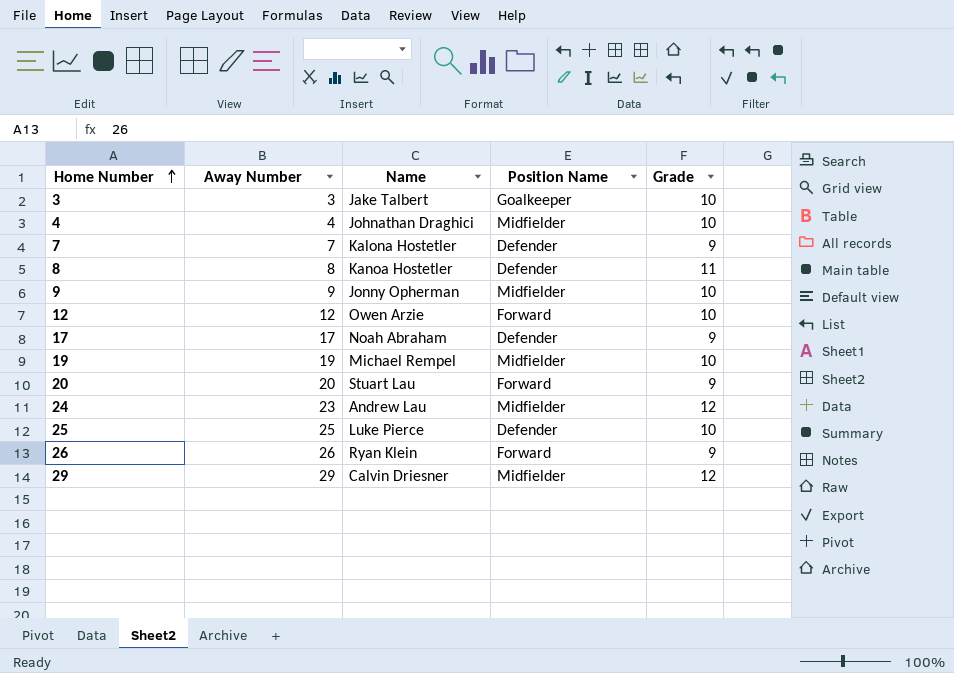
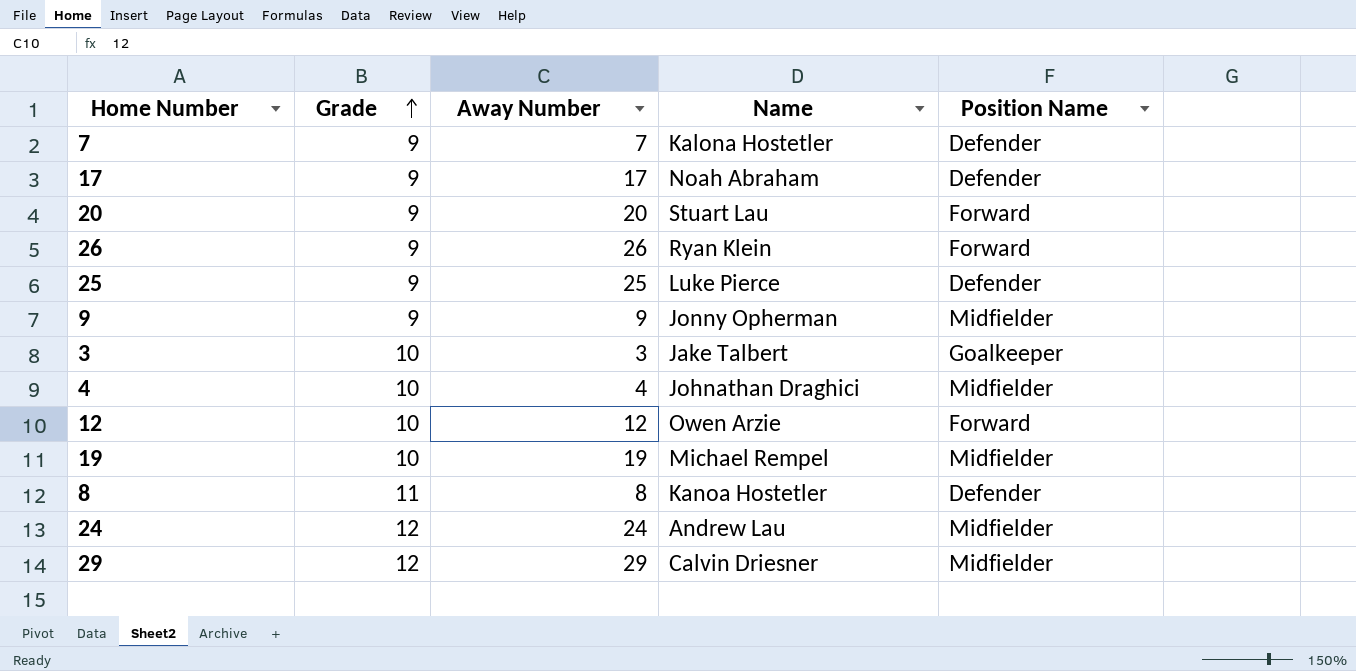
row order: Home Number ascending -> Grade ascending
column Grade | position: 5 -> 2
25 | Grade: 10 -> 9
9 | Grade: 10 -> 9
24 | Away Number: 23 -> 24

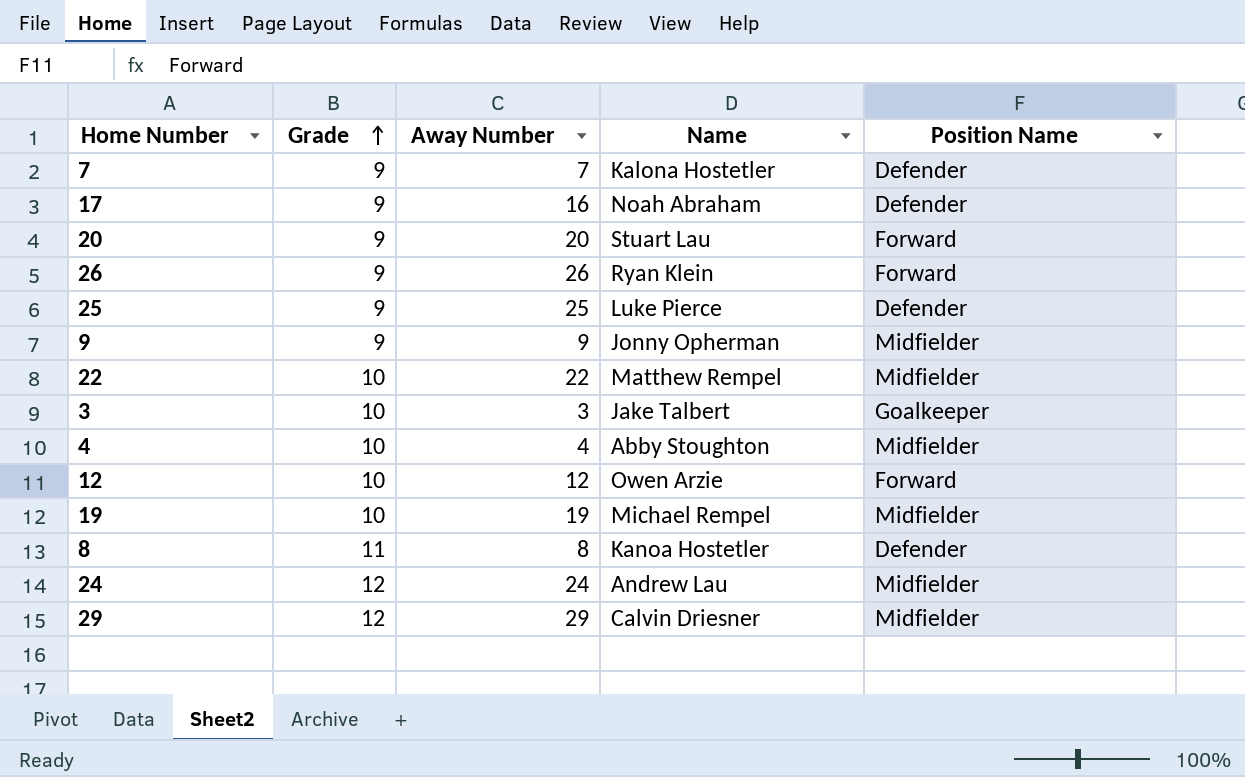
17 | Away Number: 17 -> 16
row 22: none -> 10 | 22 | Matthew Rempel | Midfielder
4 | Name: Johnathan Draghici -> Abby Stoughton

